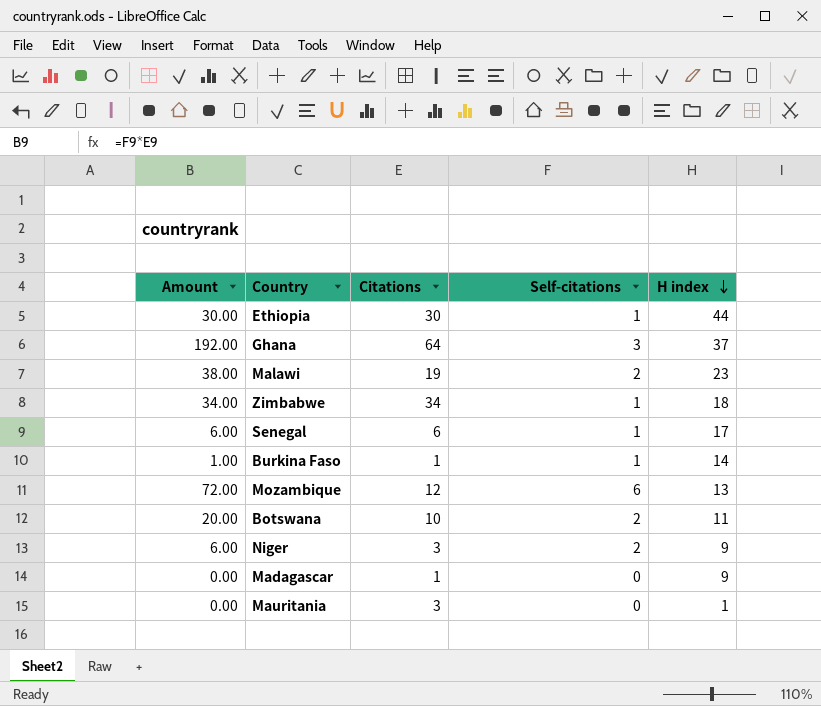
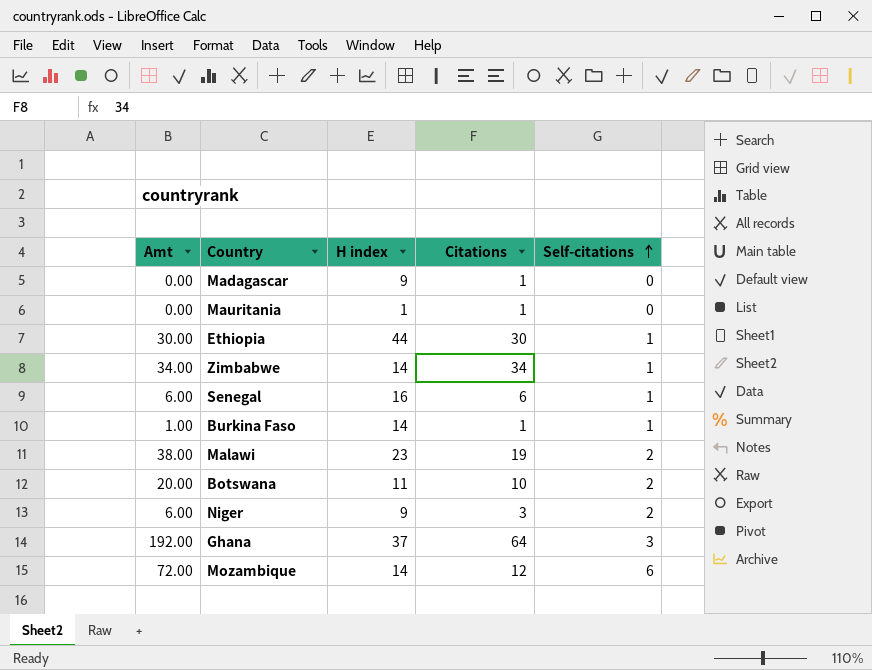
row order: H index descending -> Self-citations ascending
column name: Amount -> Amt
column H index | position: 5 -> 3
Mauritania | Citations: 3 -> 1
Zimbabwe | H index: 18 -> 14
Senegal | H index: 17 -> 16
Mozambique | H index: 13 -> 14

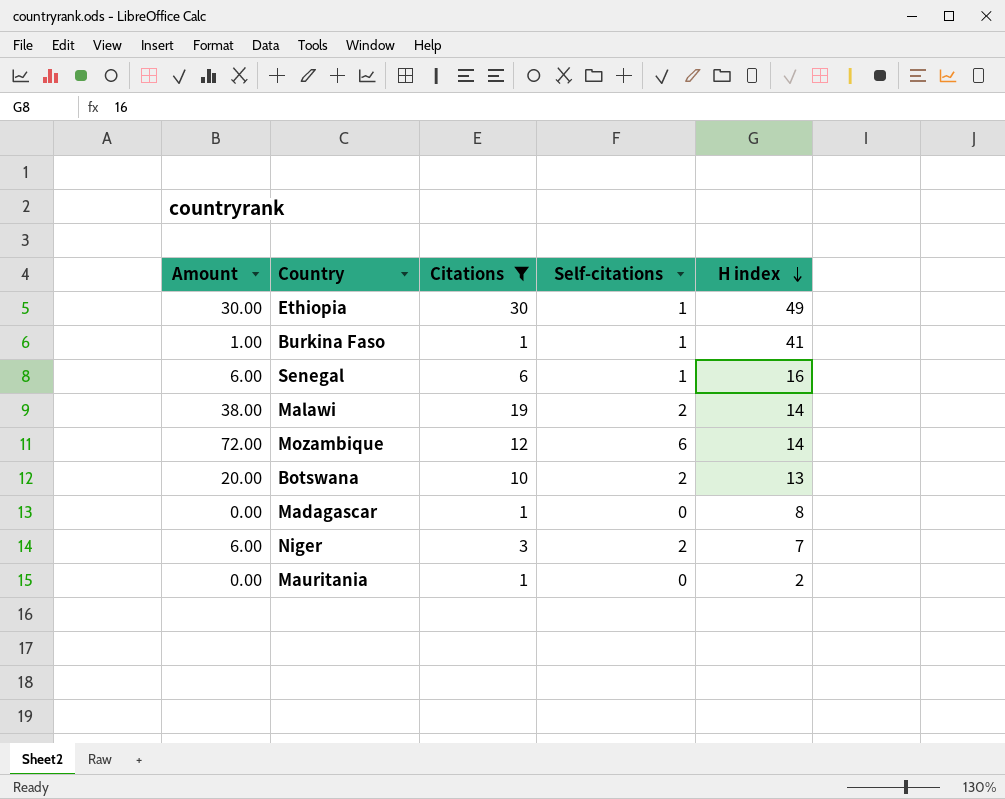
filter: none -> Citations <= 30
row order: Self-citations ascending -> H index descending
column name: Amt -> Amount
column H index | position: 3 -> 5
Ethiopia | H index: 44 -> 49
Burkina Faso | H index: 14 -> 41
Malawi | H index: 23 -> 14
Botswana | H index: 11 -> 13
Madagascar | H index: 9 -> 8
Niger | H index: 9 -> 7
Mauritania | H index: 1 -> 2

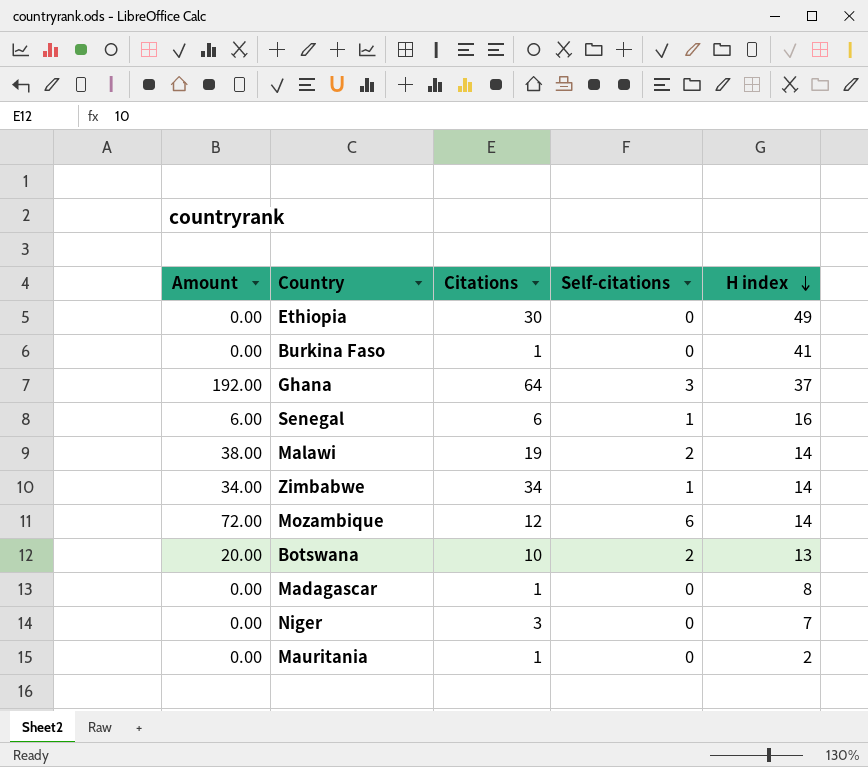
filter: Citations <= 30 -> none
Ethiopia | Amount: 30.00 -> 0.00
Ethiopia | Self-citations: 1 -> 0
Burkina Faso | Amount: 1.00 -> 0.00
Burkina Faso | Self-citations: 1 -> 0
Niger | Amount: 6.00 -> 0.00
Niger | Self-citations: 2 -> 0

